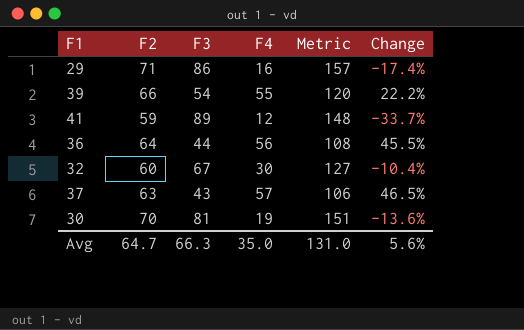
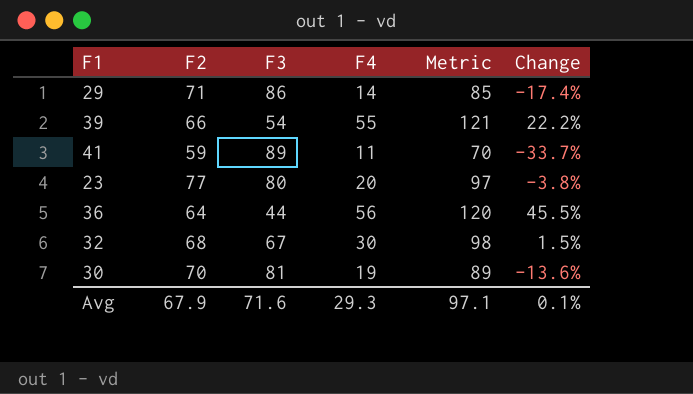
column Metric | formula: [F2] + [F3] -> [F2] + [F4]
row 37: 63 | 43 | 57 | 106 | 46.5% -> none
29 | F4: 16 -> 14
41 | F4: 12 -> 11
row 23: none -> 77 | 80 | 20 | 97 | -3.8%
32 | F2: 60 -> 68
32 | Change: -10.4% -> 1.5%
Avg | F2: 64.7 -> 67.9
Avg | F3: 66.3 -> 71.6
Avg | F4: 35.0 -> 29.3
Avg | Metric: 131.0 -> 97.1
Avg | Change: 5.6% -> 0.1%

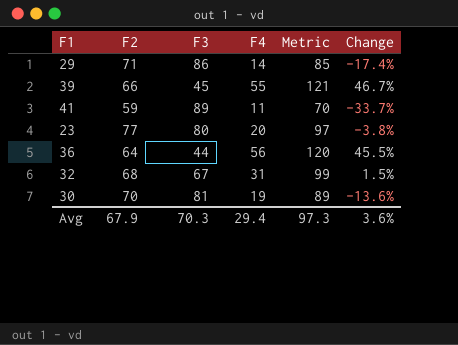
39 | F3: 54 -> 45
39 | Change: 22.2% -> 46.7%
32 | F4: 30 -> 31
32 | Metric: 98 -> 99
Avg | F3: 71.6 -> 70.3
Avg | F4: 29.3 -> 29.4
Avg | Metric: 97.1 -> 97.3
Avg | Change: 0.1% -> 3.6%

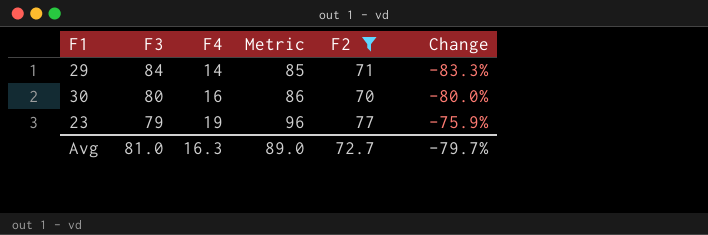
filter: none -> F2 >= 70
row order: none -> F3 descending
column F2 | position: 2 -> 5
column Change | formula: ([F2] - [F3]) / [F3] -> ([F4] - [F3]) / [F3]
29 | F3: 86 -> 84
30 | F3: 81 -> 80
30 | F4: 19 -> 16
30 | Metric: 89 -> 86
23 | F3: 80 -> 79
23 | F4: 20 -> 19
23 | Metric: 97 -> 96
Avg | F3: 70.3 -> 81.0
Avg | F4: 29.4 -> 16.3
Avg | Metric: 97.3 -> 89.0
Avg | F2: 67.9 -> 72.7
Avg | Change: 3.6% -> -79.7%

